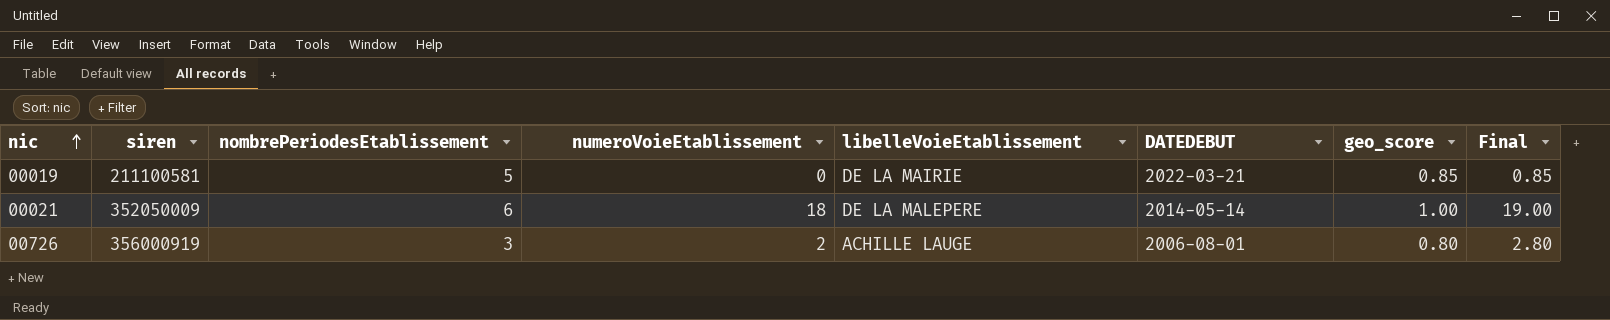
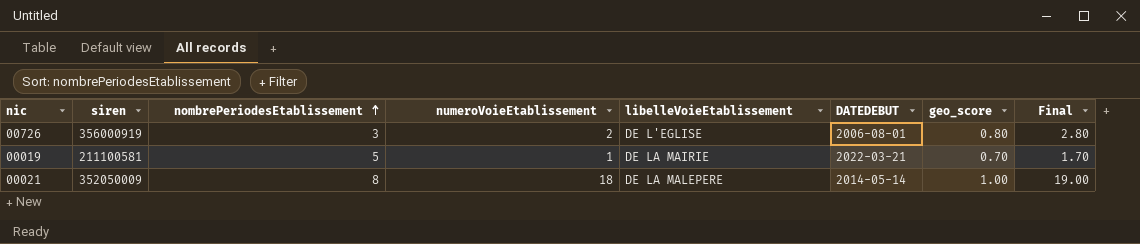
row order: nic ascending -> nombrePeriodesEtablissement ascending
00726 | libelleVoieEtablissement: ACHILLE LAUGE -> DE L'EGLISE
00019 | numeroVoieEtablissement: 0 -> 1
00019 | geo_score: 0.85 -> 0.70
00019 | Final: 0.85 -> 1.70
00021 | nombrePeriodesEtablissement: 6 -> 8

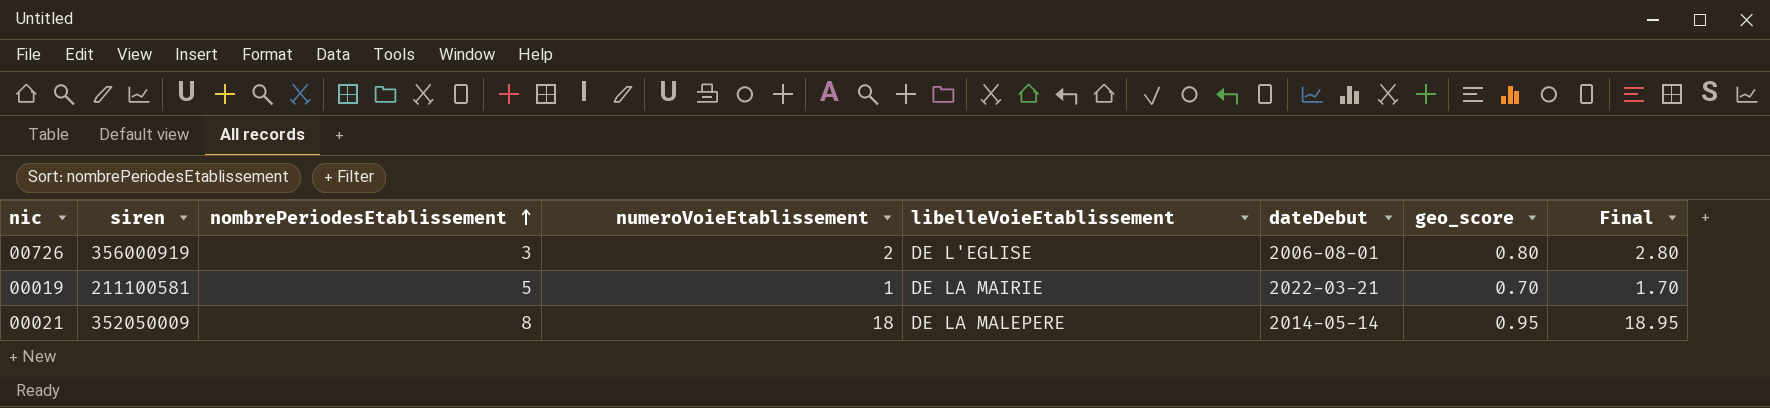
column name: DATEDEBUT -> dateDebut
00021 | geo_score: 1.00 -> 0.95
00021 | Final: 19.00 -> 18.95

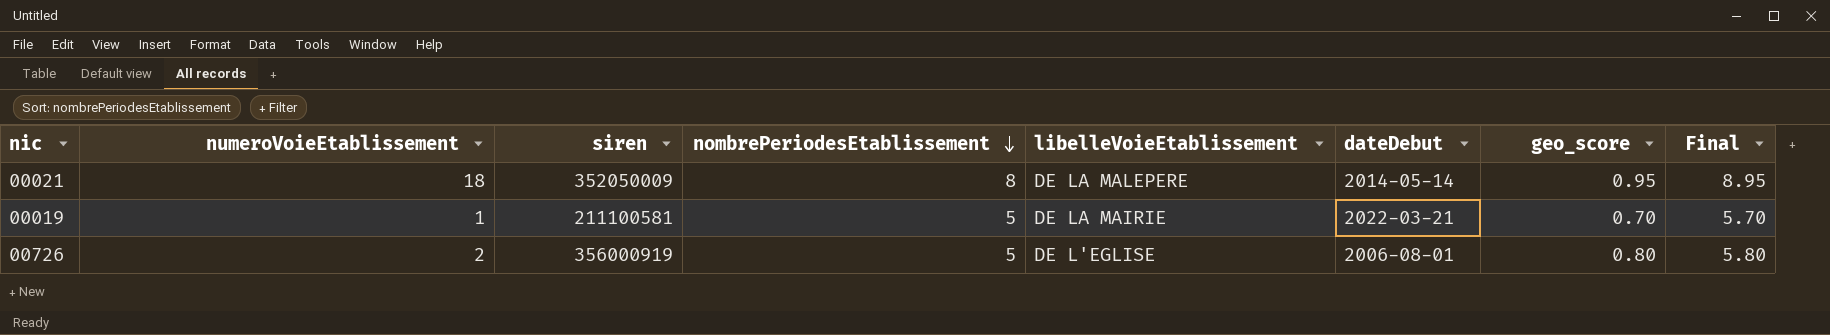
row order: nombrePeriodesEtablissement ascending -> nombrePeriodesEtablissement descending
column numeroVoieEtablissement | position: 4 -> 2
column Final | formula: [numeroVoieEtablissement] + [geo_score] -> [nombrePeriodesEtablissement] + [geo_score]
00726 | nombrePeriodesEtablissement: 3 -> 5

